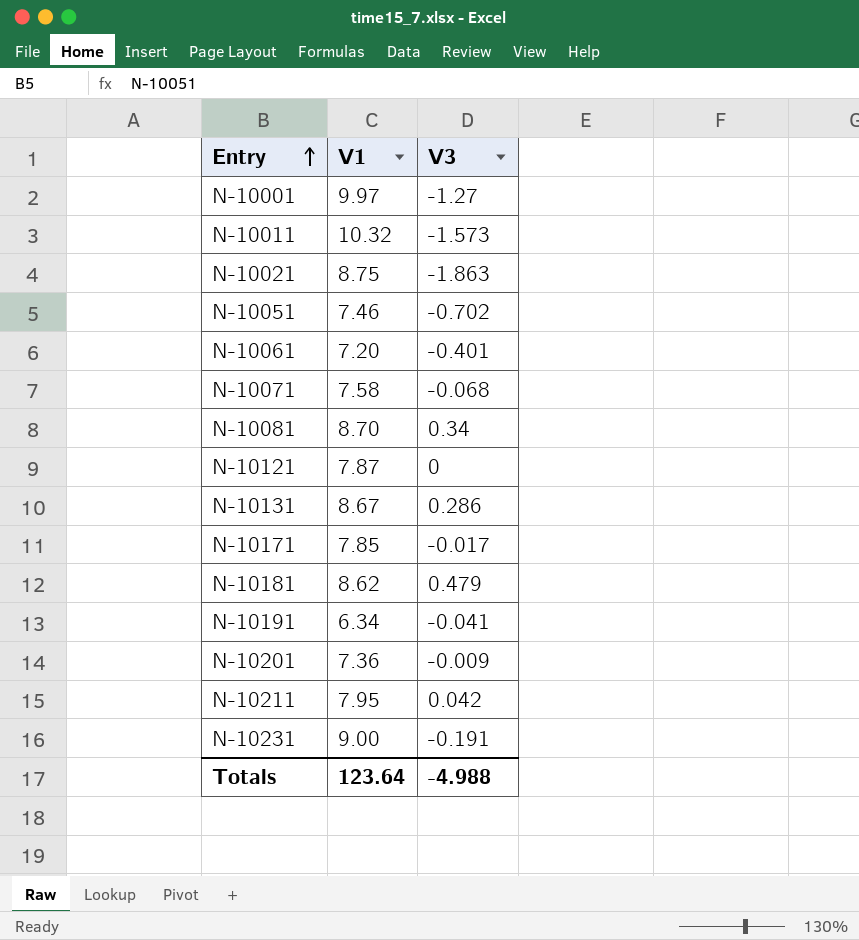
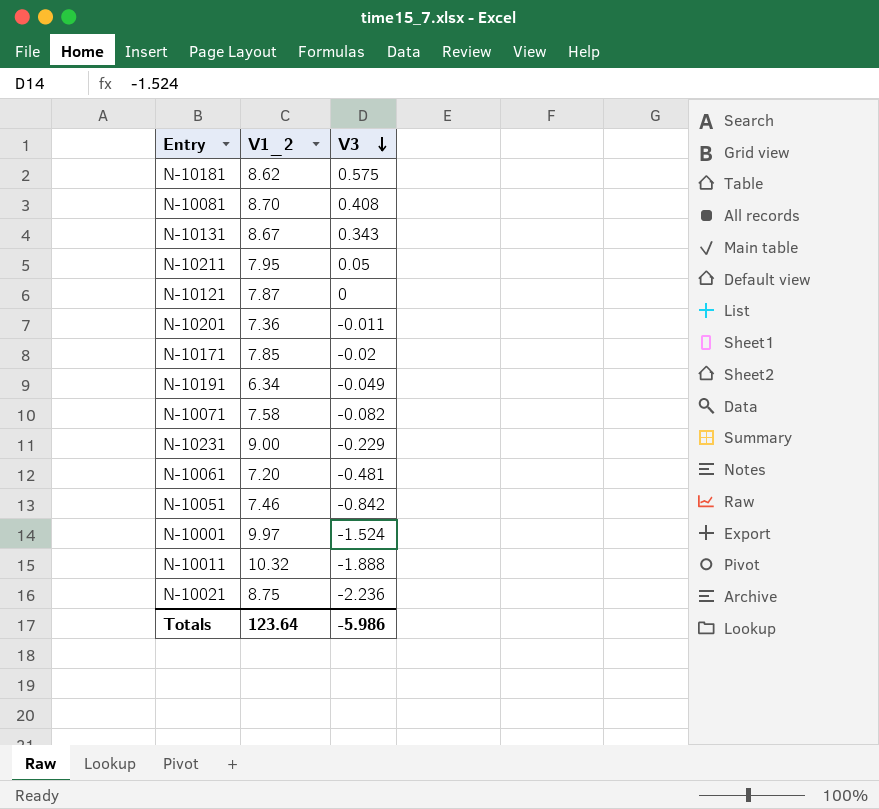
row order: Entry ascending -> V3 descending
column name: V1 -> V1_2
N-10181 | V3: 0.479 -> 0.575
N-10081 | V3: 0.34 -> 0.408
N-10131 | V3: 0.286 -> 0.343
N-10211 | V3: 0.042 -> 0.05
N-10201 | V3: -0.009 -> -0.011
N-10171 | V3: -0.017 -> -0.02
N-10191 | V3: -0.041 -> -0.049
N-10071 | V3: -0.068 -> -0.082
N-10231 | V3: -0.191 -> -0.229
N-10061 | V3: -0.401 -> -0.481
N-10051 | V3: -0.702 -> -0.842
N-10001 | V3: -1.27 -> -1.524
N-10011 | V3: -1.573 -> -1.888
N-10021 | V3: -1.863 -> -2.236
Totals | V3: -4.988 -> -5.986

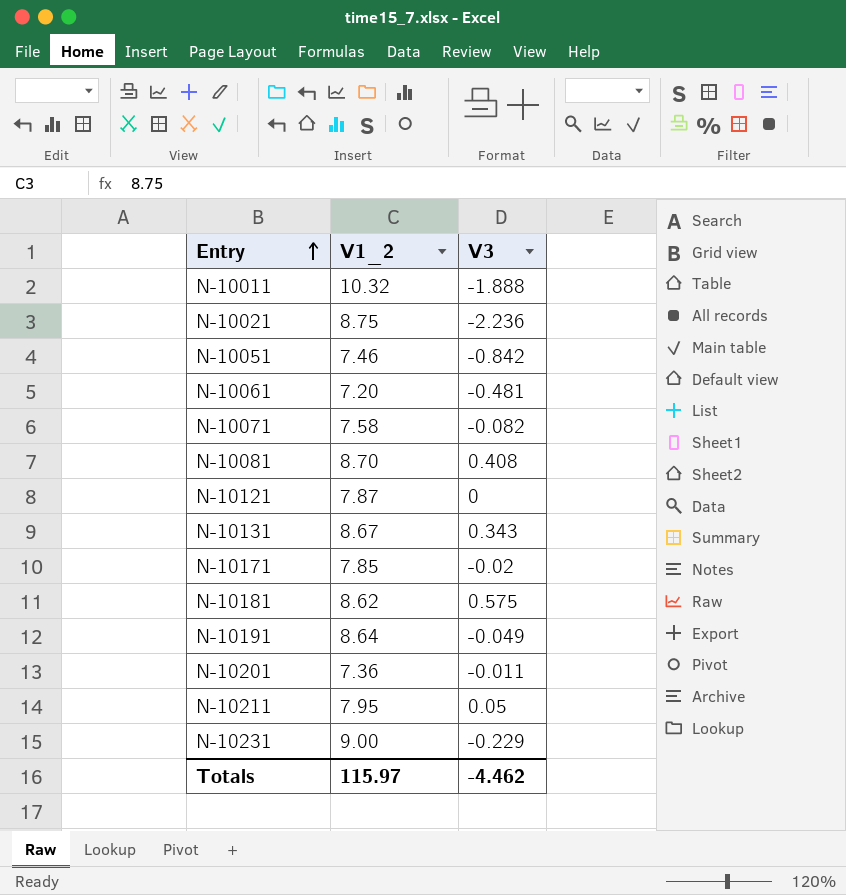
row order: V3 descending -> Entry ascending
row N-10001: 9.97 | -1.524 -> none
N-10191 | V1_2: 6.34 -> 8.64
Totals | V1_2: 123.64 -> 115.97
Totals | V3: -5.986 -> -4.462

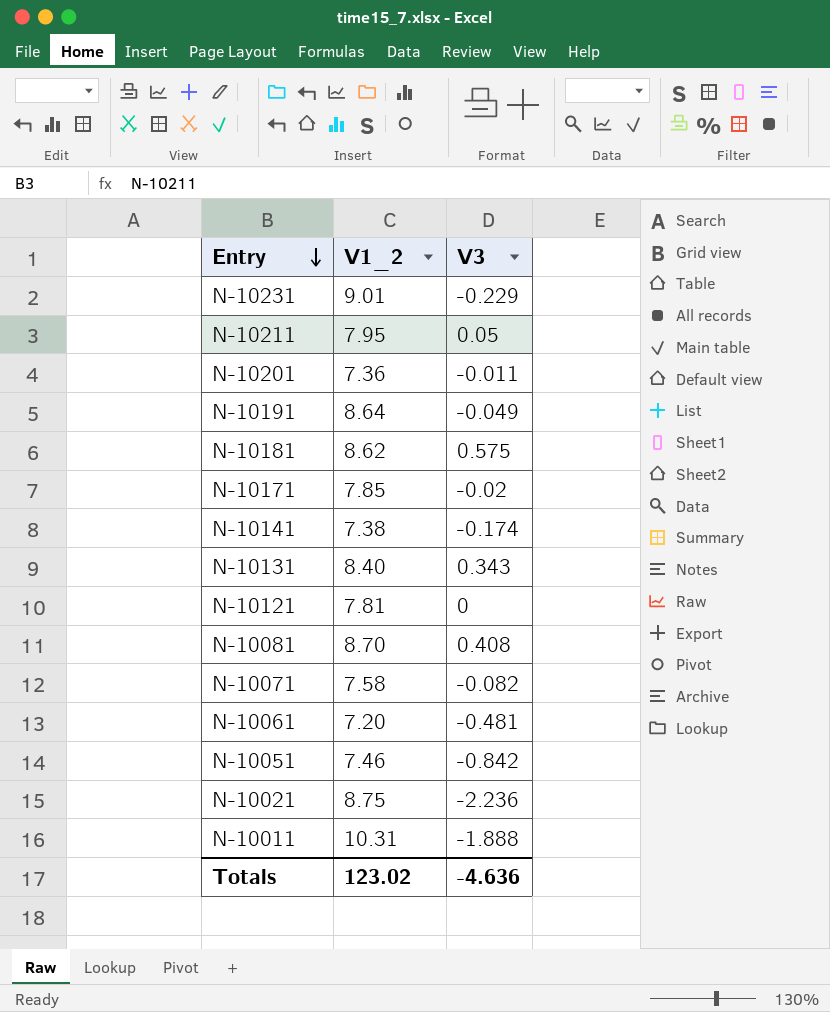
row order: Entry ascending -> Entry descending
N-10231 | V1_2: 9.00 -> 9.01
row N-10141: none -> 7.38 | -0.174
N-10131 | V1_2: 8.67 -> 8.40
N-10121 | V1_2: 7.87 -> 7.81
N-10011 | V1_2: 10.32 -> 10.31
Totals | V1_2: 115.97 -> 123.02
Totals | V3: -4.462 -> -4.636

